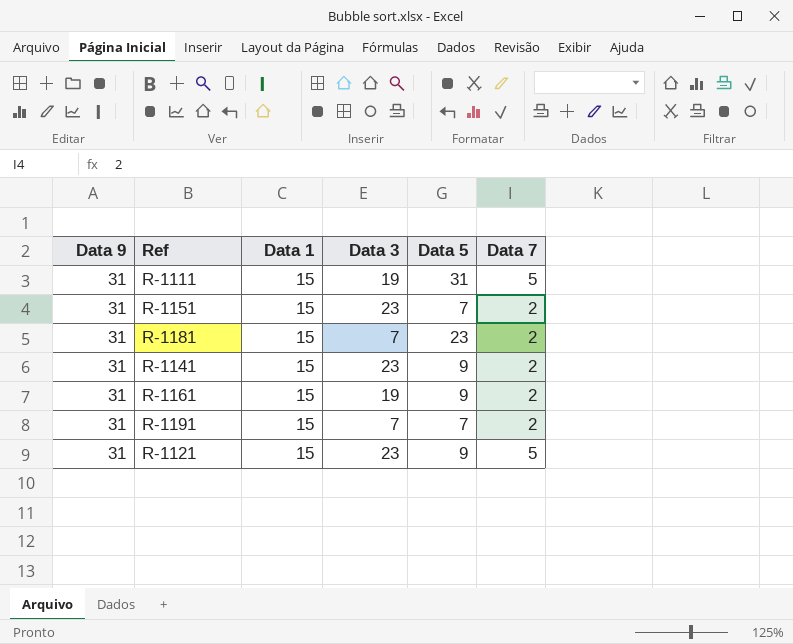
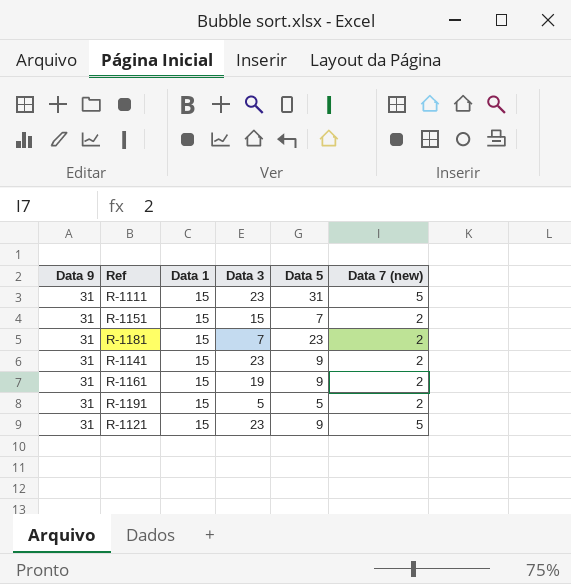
column name: Data 7 -> Data 7 (new)
R-1111 | Data 3: 19 -> 23
R-1151 | Data 3: 23 -> 15
R-1191 | Data 3: 7 -> 5
R-1191 | Data 5: 7 -> 5

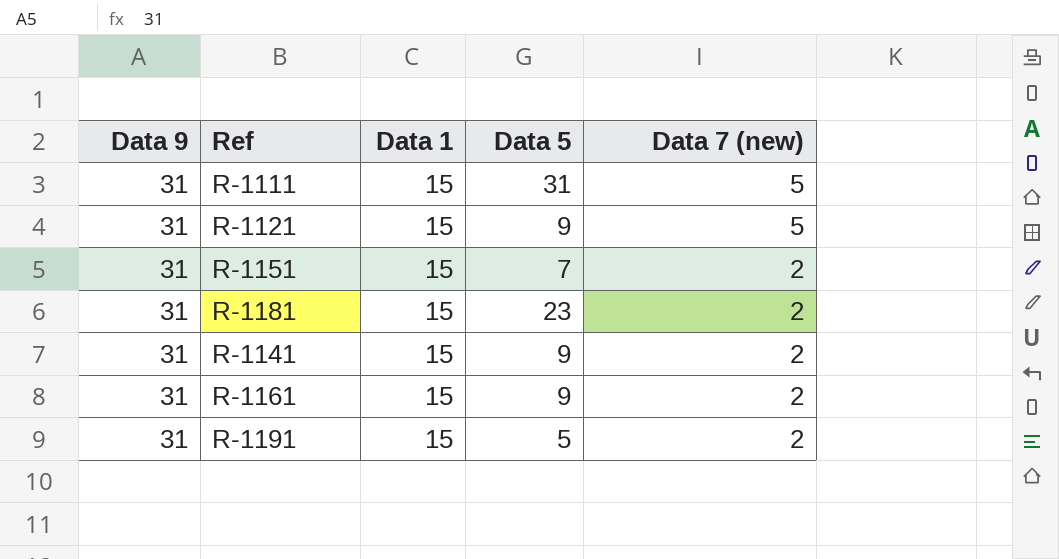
row order: none -> Data 7 (new) descending
column Data 3 | position: 4 -> none

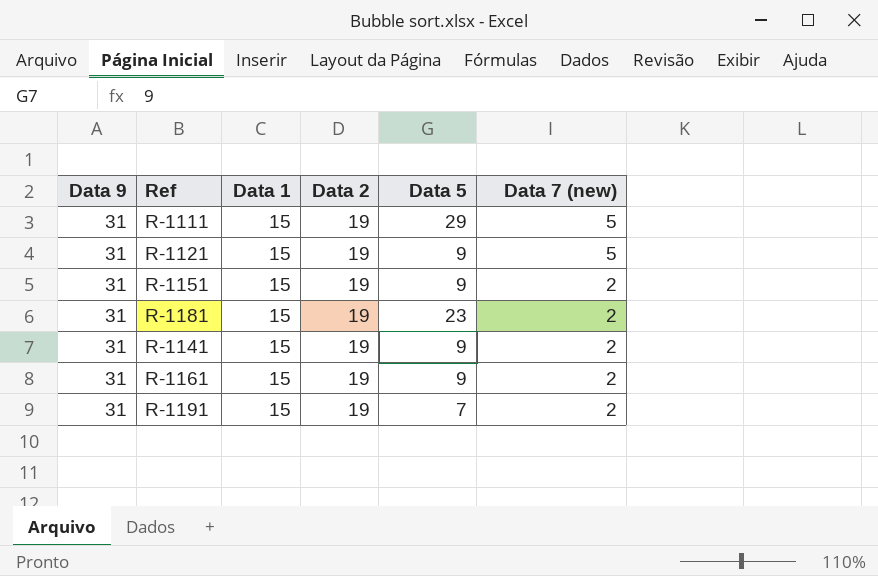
column Data 2 | position: none -> 4
R-1111 | Data 5: 31 -> 29
R-1151 | Data 5: 7 -> 9
R-1191 | Data 5: 5 -> 7

